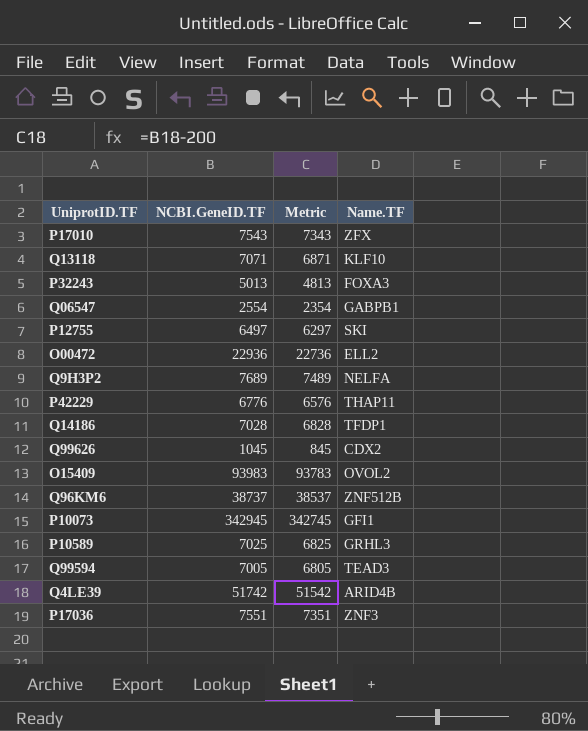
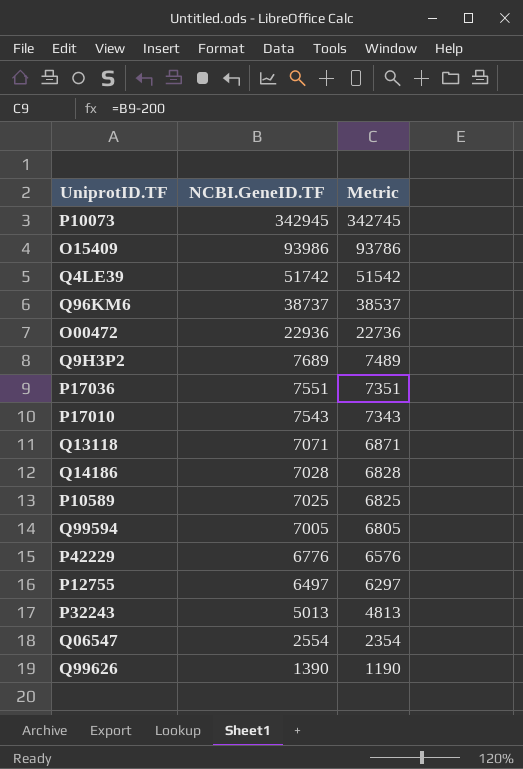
row order: none -> NCBI.GeneID.TF descending
column Name.TF | position: 4 -> none
O15409 | NCBI.GeneID.TF: 93983 -> 93986
O15409 | Metric: 93783 -> 93786
Q99626 | NCBI.GeneID.TF: 1045 -> 1390
Q99626 | Metric: 845 -> 1190

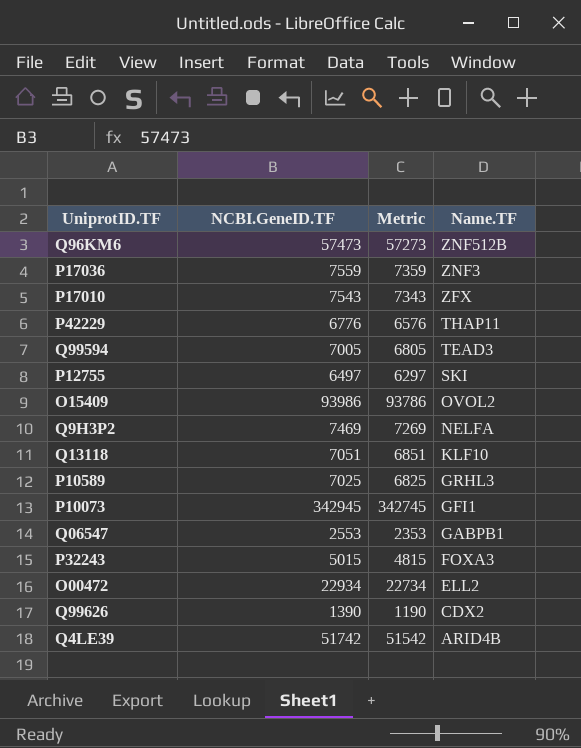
row order: NCBI.GeneID.TF descending -> Name.TF descending
column Name.TF | position: none -> 4
row Q14186: 7028 | 6828 -> none
Q96KM6 | NCBI.GeneID.TF: 38737 -> 57473
Q96KM6 | Metric: 38537 -> 57273
P17036 | NCBI.GeneID.TF: 7551 -> 7559
P17036 | Metric: 7351 -> 7359
Q9H3P2 | NCBI.GeneID.TF: 7689 -> 7469
Q9H3P2 | Metric: 7489 -> 7269
Q13118 | NCBI.GeneID.TF: 7071 -> 7051
Q13118 | Metric: 6871 -> 6851
Q06547 | NCBI.GeneID.TF: 2554 -> 2553
Q06547 | Metric: 2354 -> 2353
P32243 | NCBI.GeneID.TF: 5013 -> 5015
P32243 | Metric: 4813 -> 4815
O00472 | NCBI.GeneID.TF: 22936 -> 22934
O00472 | Metric: 22736 -> 22734

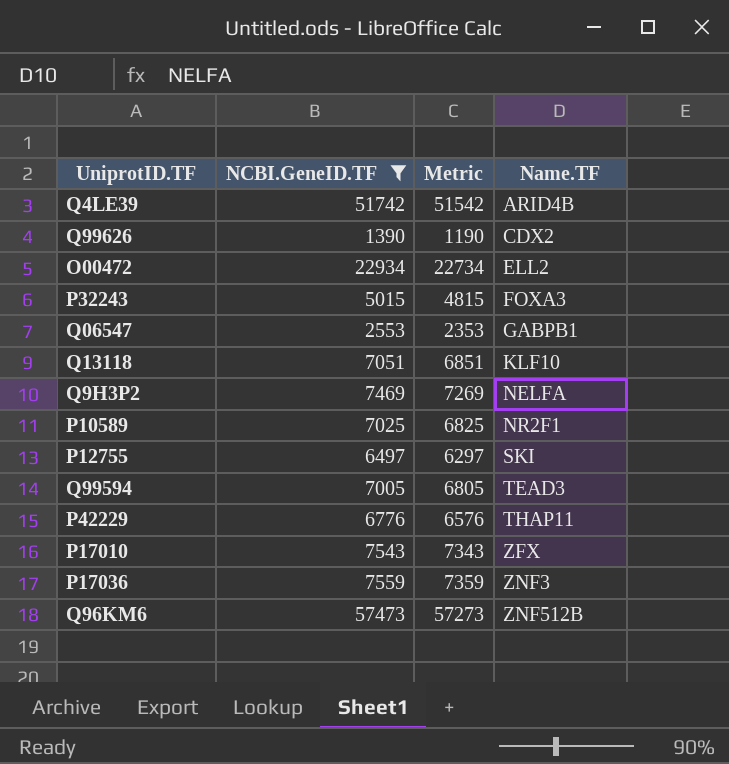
filter: none -> NCBI.GeneID.TF <= 57473
row order: Name.TF descending -> Name.TF ascending
P10589 | Name.TF: GRHL3 -> NR2F1

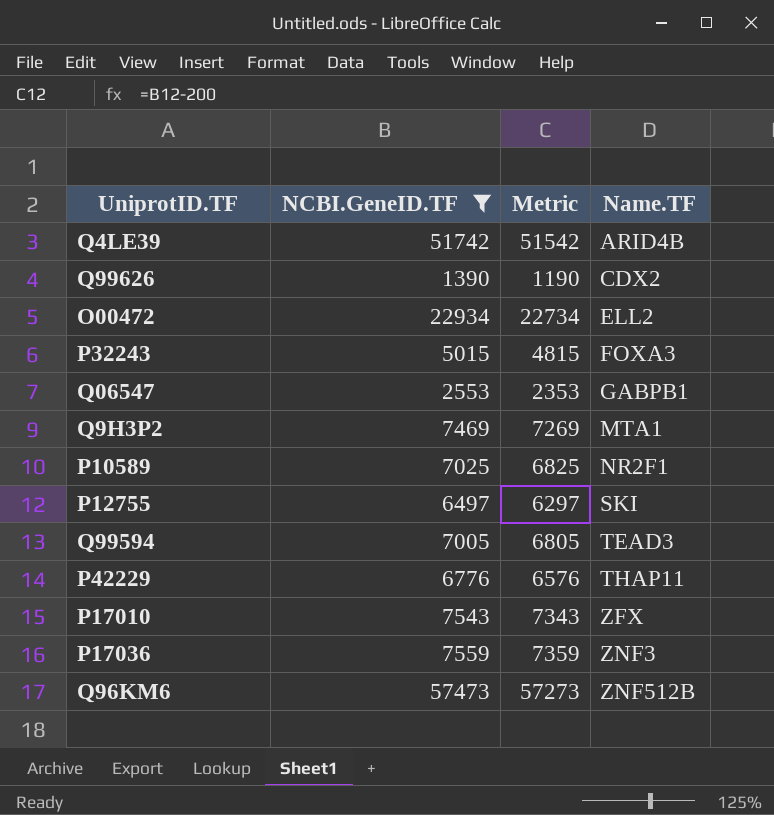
row Q13118: 7051 | 6851 | KLF10 -> none
Q9H3P2 | Name.TF: NELFA -> MTA1

